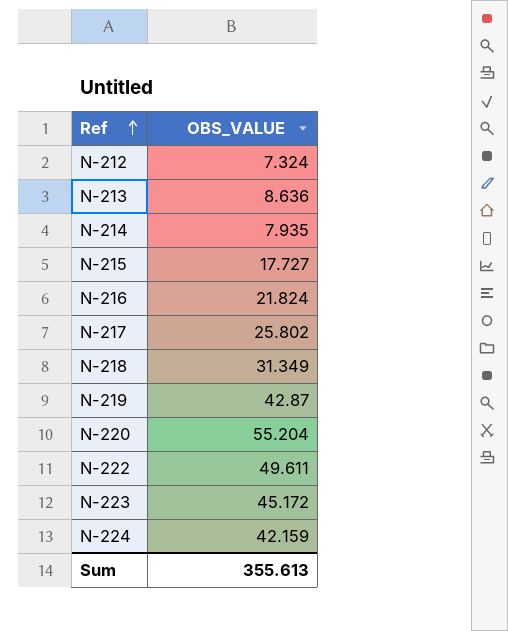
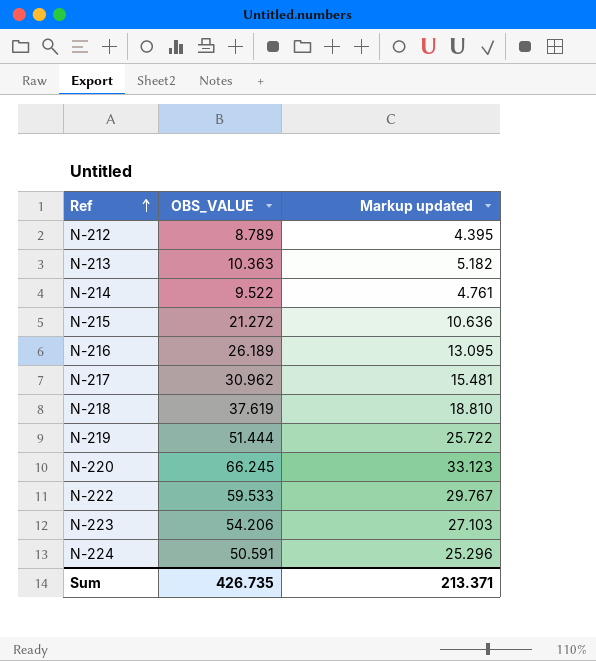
column Markup updated | formula: none -> [OBS_VALUE] * 0.5
N-212 | OBS_VALUE: 7.324 -> 8.789
N-213 | OBS_VALUE: 8.636 -> 10.363
N-214 | OBS_VALUE: 7.935 -> 9.522
N-215 | OBS_VALUE: 17.727 -> 21.272
N-216 | OBS_VALUE: 21.824 -> 26.189
N-217 | OBS_VALUE: 25.802 -> 30.962
N-218 | OBS_VALUE: 31.349 -> 37.619
N-219 | OBS_VALUE: 42.87 -> 51.444
N-220 | OBS_VALUE: 55.204 -> 66.245
N-222 | OBS_VALUE: 49.611 -> 59.533
N-223 | OBS_VALUE: 45.172 -> 54.206
N-224 | OBS_VALUE: 42.159 -> 50.591
Sum | OBS_VALUE: 355.613 -> 426.735

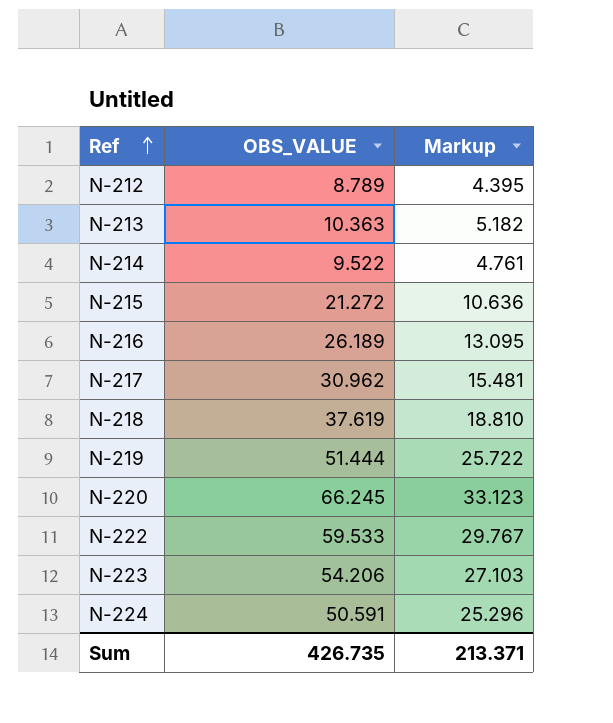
column name: Markup updated -> Markup

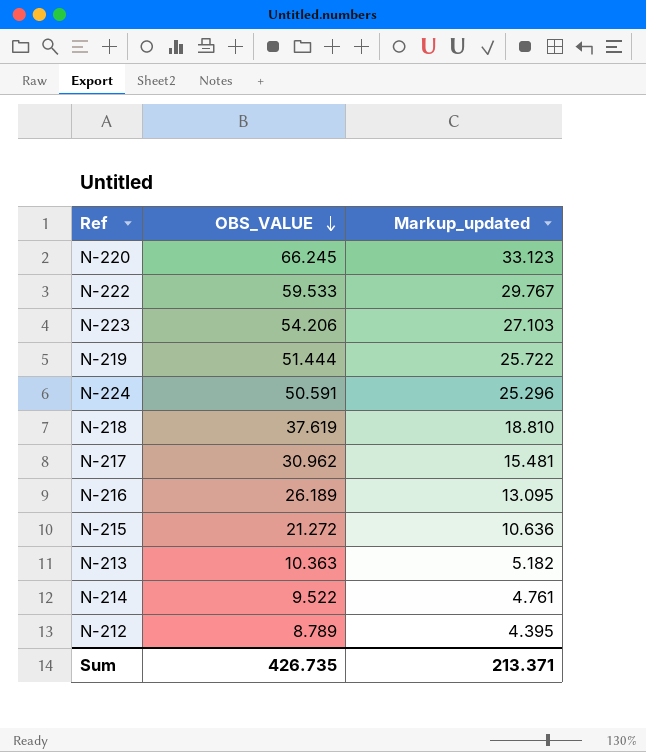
row order: Ref ascending -> OBS_VALUE descending
column name: Markup -> Markup_updated

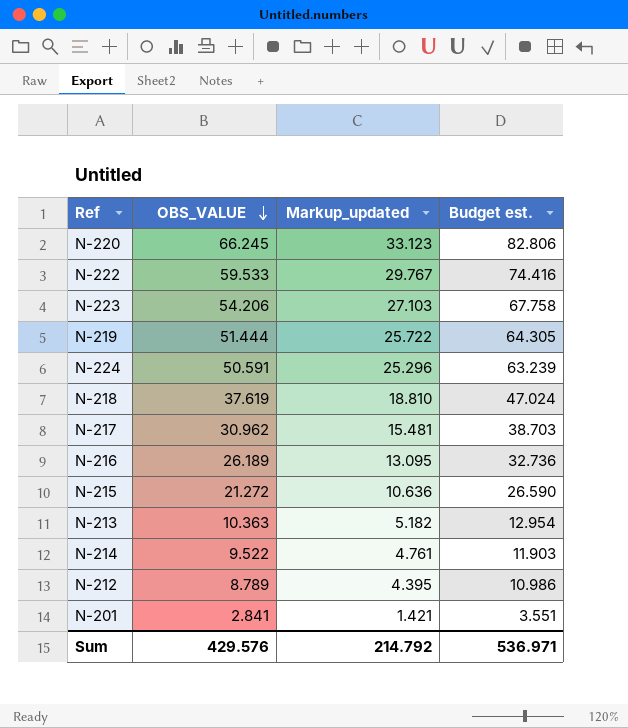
column Budget est. | formula: none -> [OBS_VALUE] * 1.25
row N-201: none -> 2.841 | 1.421 | 3.551
Sum | OBS_VALUE: 426.735 -> 429.576
Sum | Markup_updated: 213.371 -> 214.792

